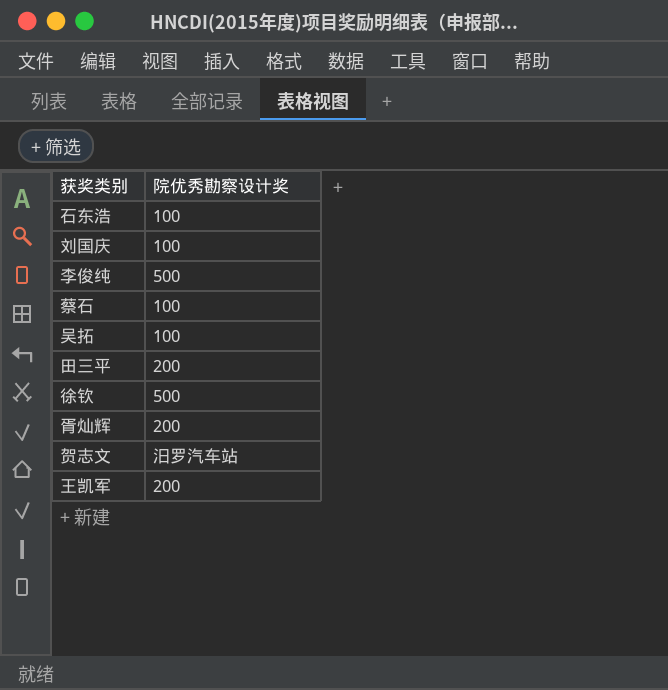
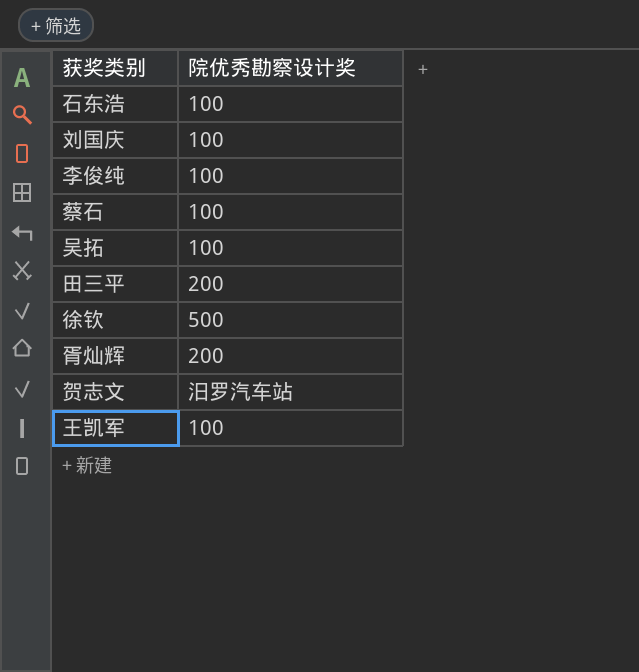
李俊纯 | 院优秀勘察设计奖: 500 -> 100
王凯军 | 院优秀勘察设计奖: 200 -> 100

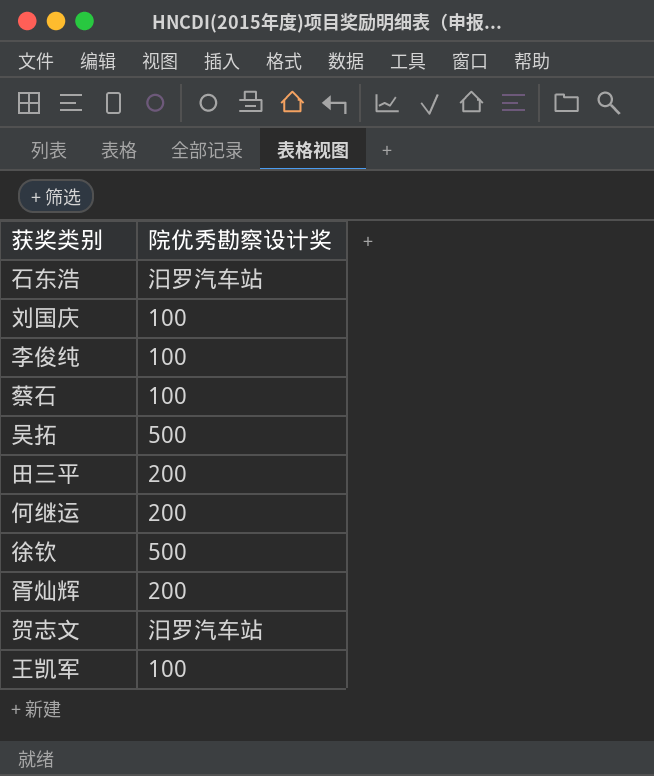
石东浩 | 院优秀勘察设计奖: 100 -> 汨罗汽车站
吴拓 | 院优秀勘察设计奖: 100 -> 500
row 何继运: none -> 200

